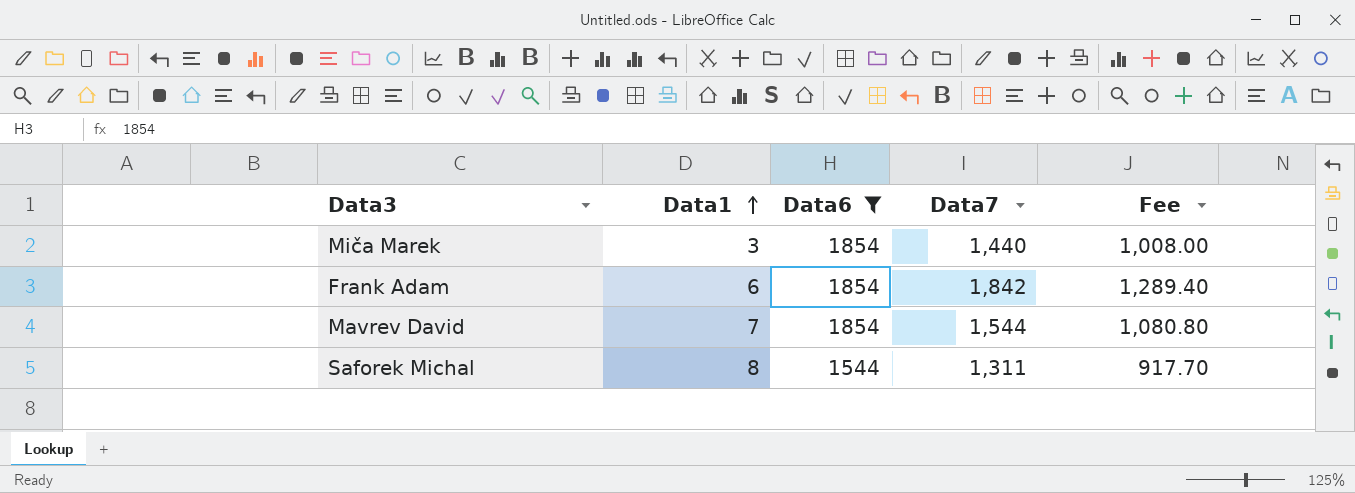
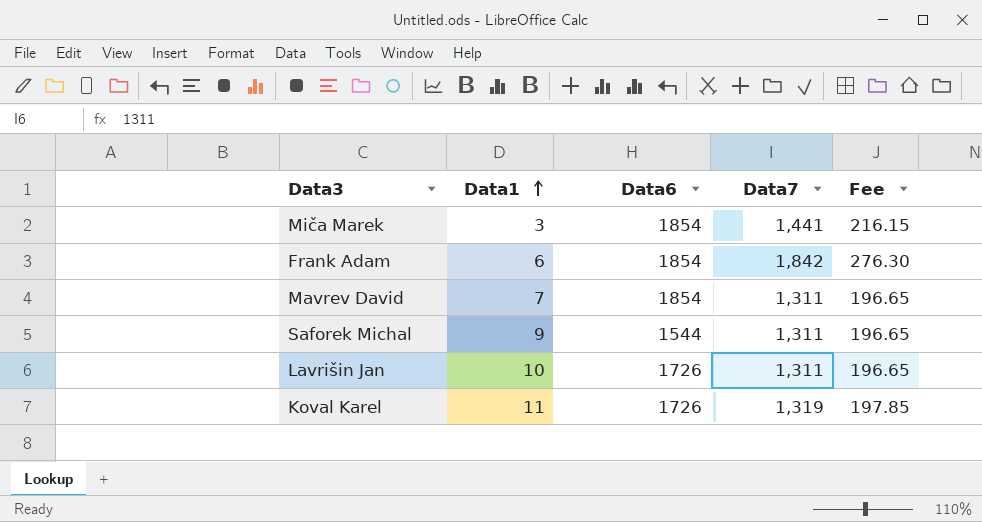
filter: Data6 != 1726 -> none
column Fee | formula: [Data7] * 0.7 -> [Data7] * 0.15
Miča Marek | Data7: 1,440 -> 1,441
Mavrev David | Data7: 1,544 -> 1,311
Saforek Michal | Data1: 8 -> 9

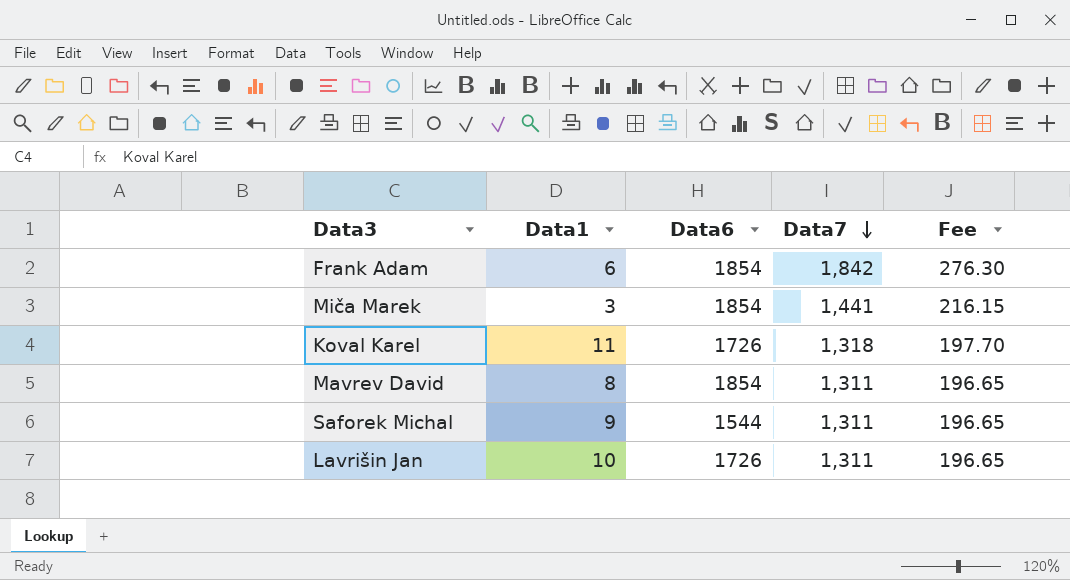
row order: Data1 ascending -> Data7 descending
Koval Karel | Data7: 1,319 -> 1,318
Koval Karel | Fee: 197.85 -> 197.70
Mavrev David | Data1: 7 -> 8

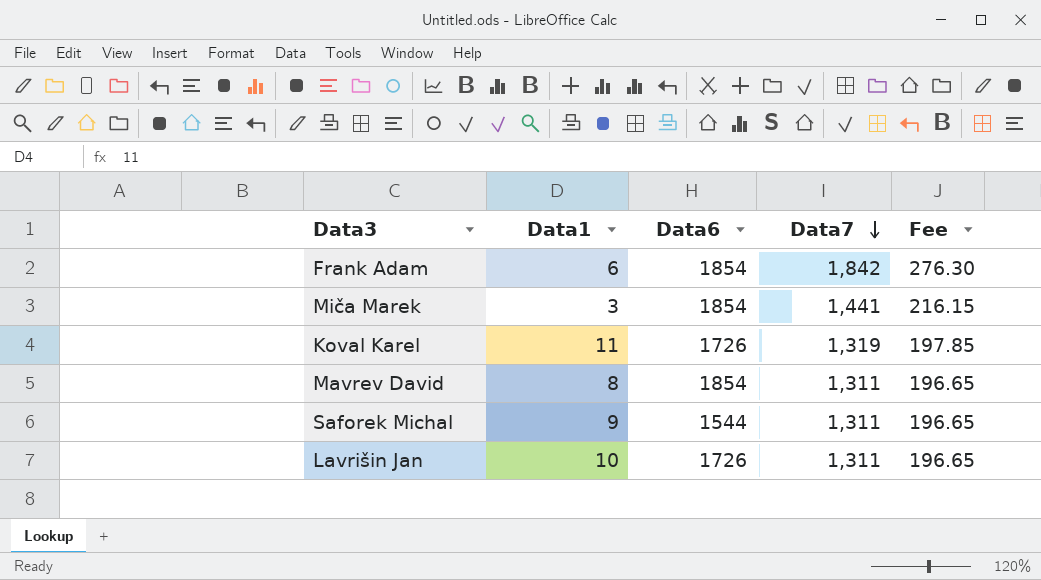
Koval Karel | Data7: 1,318 -> 1,319
Koval Karel | Fee: 197.70 -> 197.85

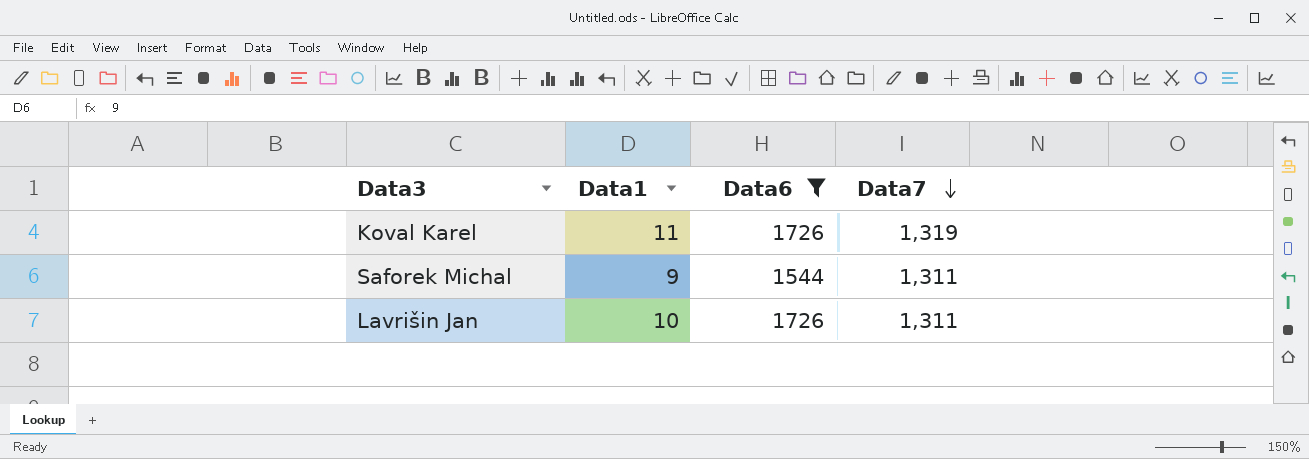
filter: none -> Data6 != 1854
column Fee | formula: [Data7] * 0.15 -> none

